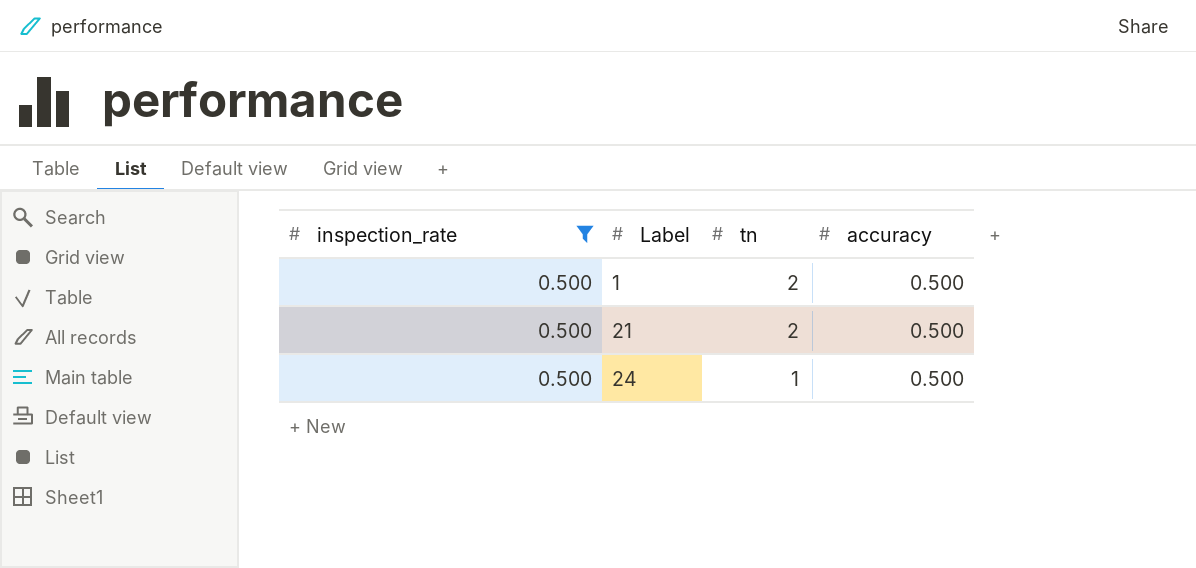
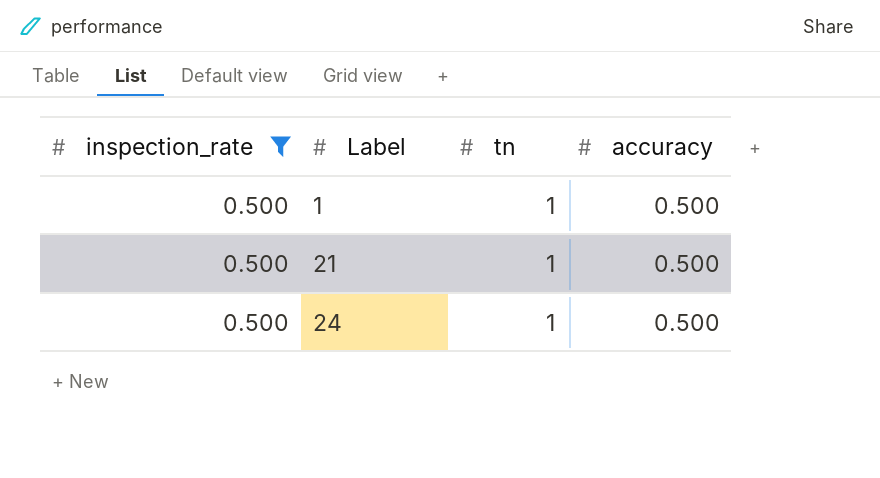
1 | tn: 2 -> 1
21 | tn: 2 -> 1

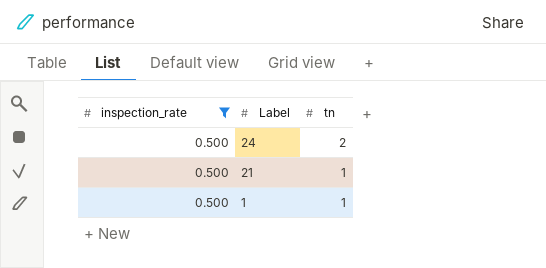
row order: Label ascending -> Label descending
column accuracy | position: 4 -> none
24 | tn: 1 -> 2

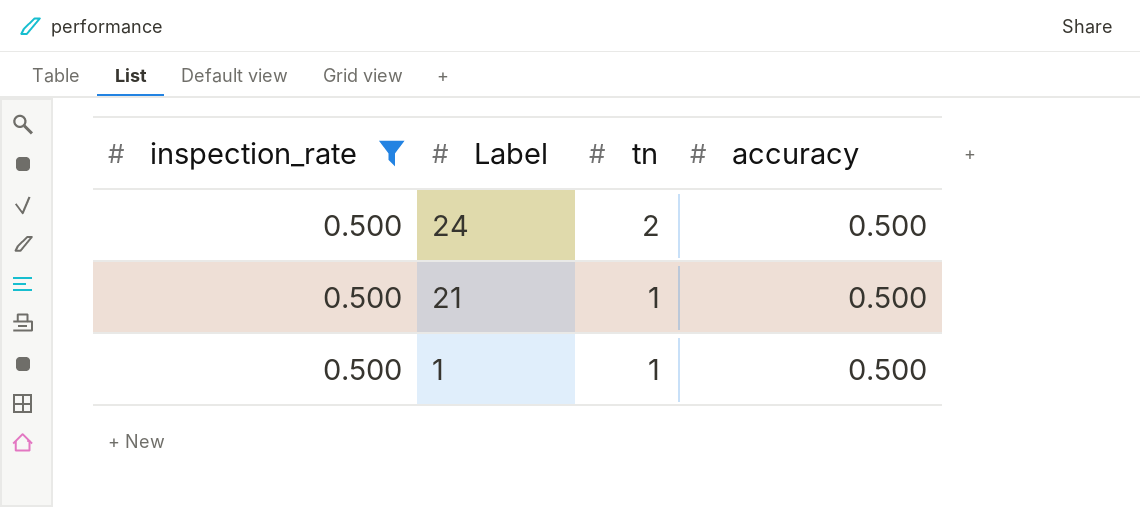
column accuracy | position: none -> 4

